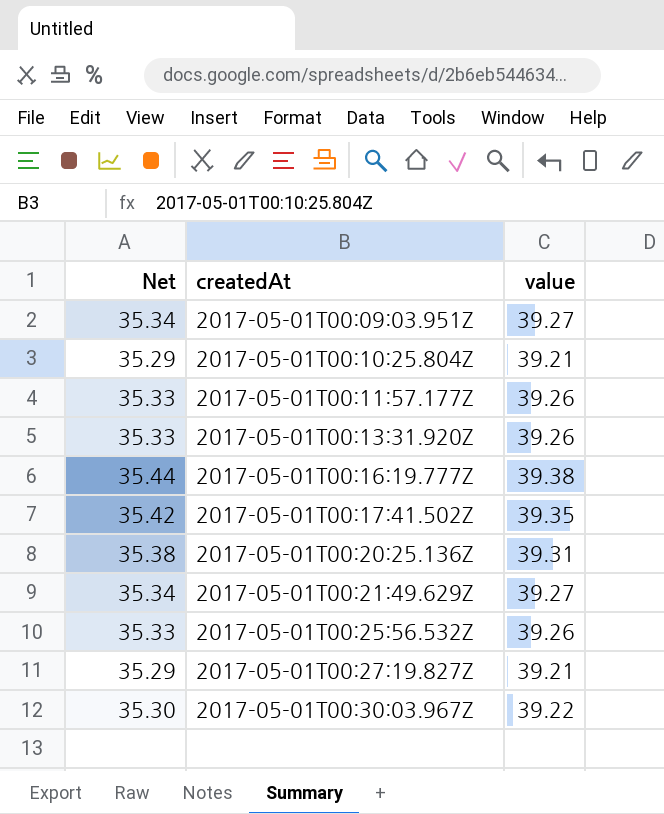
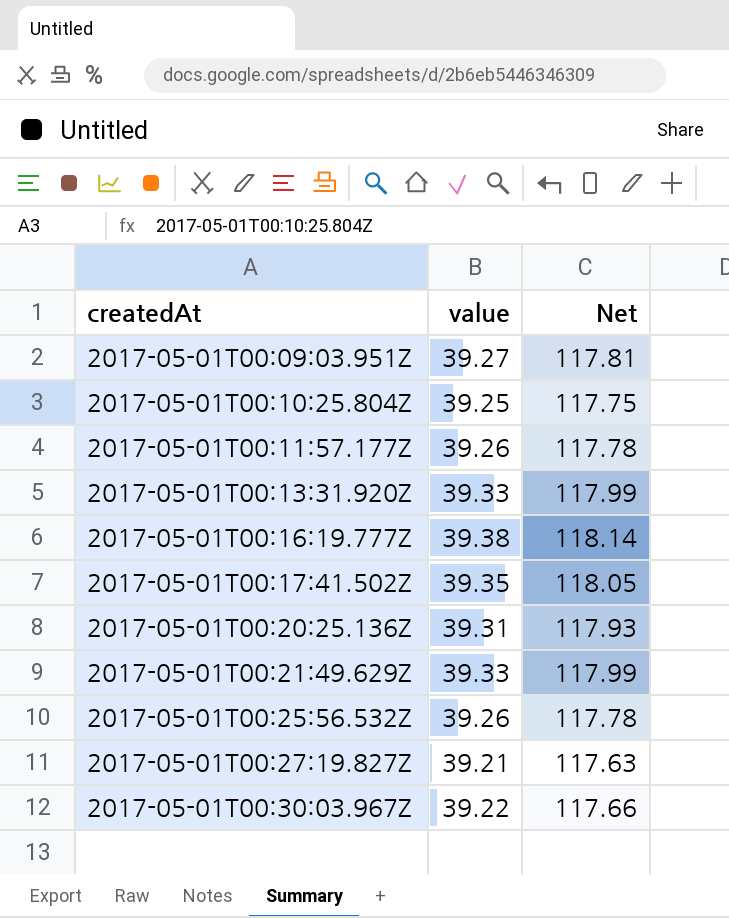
column Net | formula: [value] * 0.9 -> [value] * 3
column Net | position: 1 -> 3
2017-05-01T00:10:25.804Z | value: 39.21 -> 39.25
2017-05-01T00:13:31.920Z | value: 39.26 -> 39.33
2017-05-01T00:21:49.629Z | value: 39.27 -> 39.33

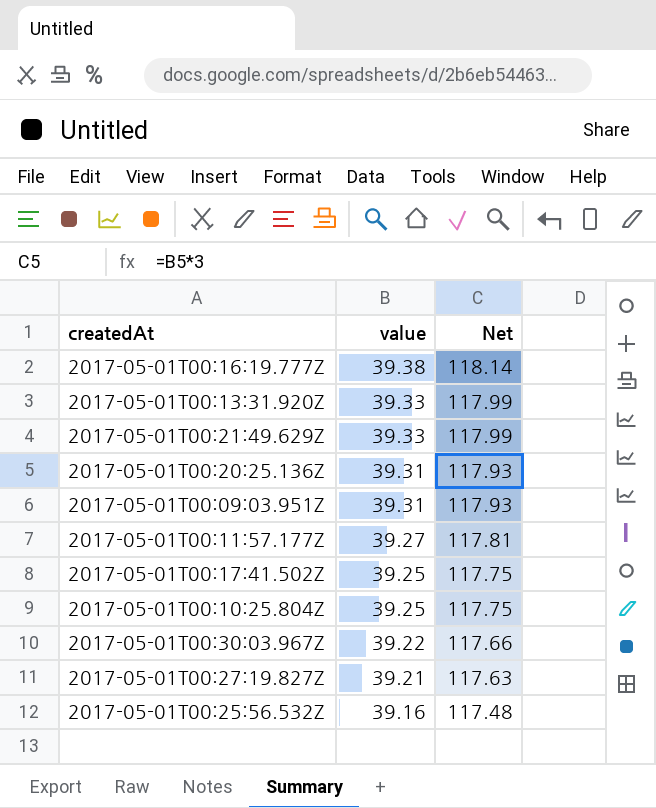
row order: createdAt ascending -> value descending
2017-05-01T00:09:03.951Z | value: 39.27 -> 39.31
2017-05-01T00:09:03.951Z | Net: 117.81 -> 117.93
2017-05-01T00:11:57.177Z | value: 39.26 -> 39.27
2017-05-01T00:11:57.177Z | Net: 117.78 -> 117.81
2017-05-01T00:17:41.502Z | value: 39.35 -> 39.25
2017-05-01T00:17:41.502Z | Net: 118.05 -> 117.75
2017-05-01T00:25:56.532Z | value: 39.26 -> 39.16
2017-05-01T00:25:56.532Z | Net: 117.78 -> 117.48

